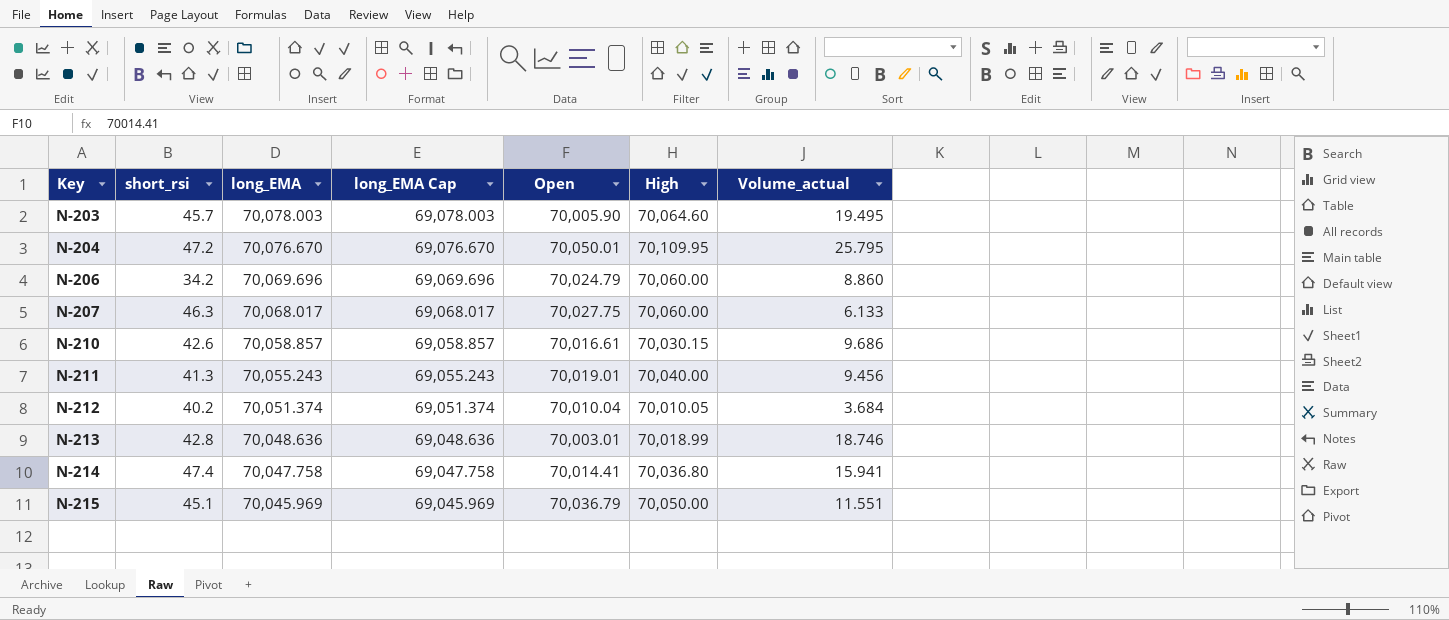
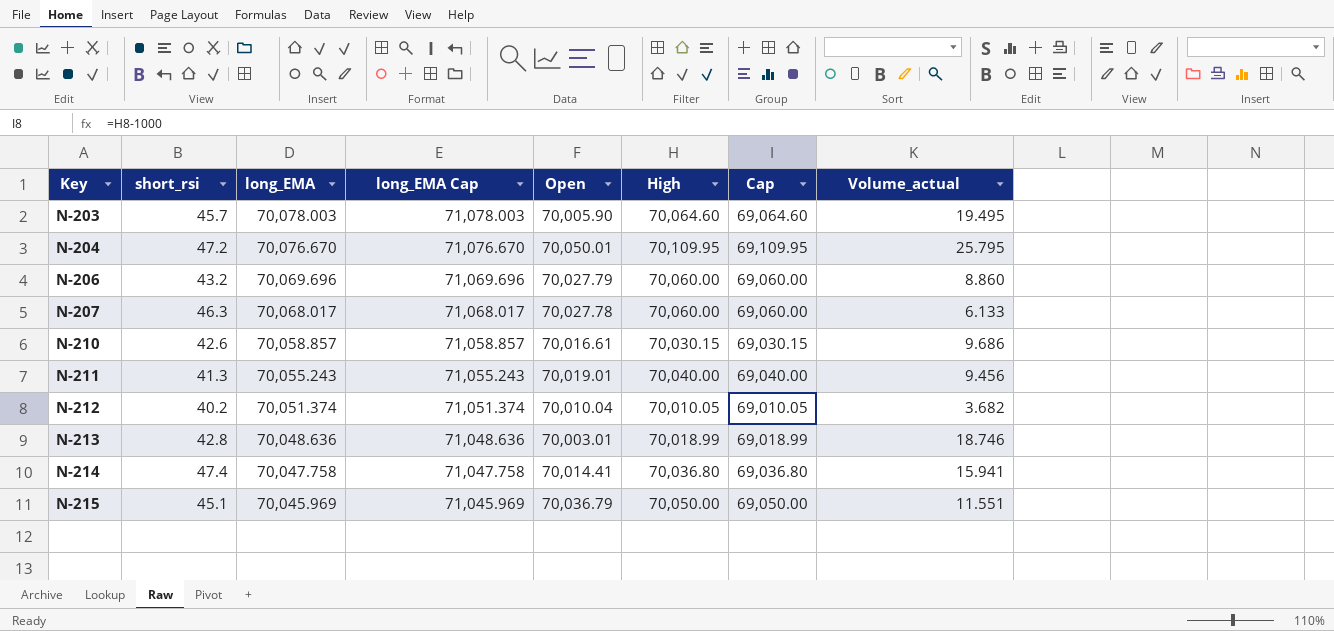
column long_EMA Cap | formula: [long_EMA] - 1000 -> [long_EMA] + 1000
column Cap | formula: none -> [High] - 1000
N-206 | short_rsi: 34.2 -> 43.2
N-206 | Open: 70,024.79 -> 70,027.79
N-207 | Open: 70,027.75 -> 70,027.78
N-212 | Volume_actual: 3.684 -> 3.682

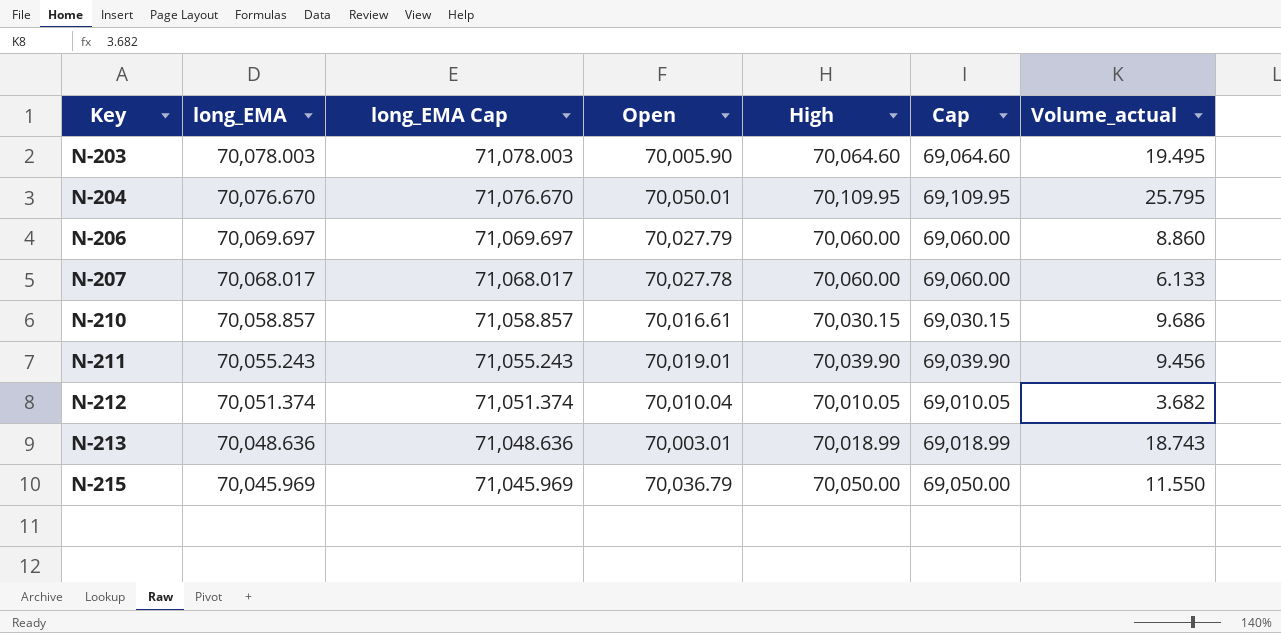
column short_rsi | position: 2 -> none
row N-214: 47.4 | 70,047.758 | 71,047.758 | 70,014.41 | 70,036.80 | 69,036.80 | 15.941 -> none
N-206 | long_EMA: 70,069.696 -> 70,069.697
N-206 | long_EMA Cap: 71,069.696 -> 71,069.697
N-211 | High: 70,040.00 -> 70,039.90
N-211 | Cap: 69,040.00 -> 69,039.90
N-213 | Volume_actual: 18.746 -> 18.743
N-215 | Volume_actual: 11.551 -> 11.550

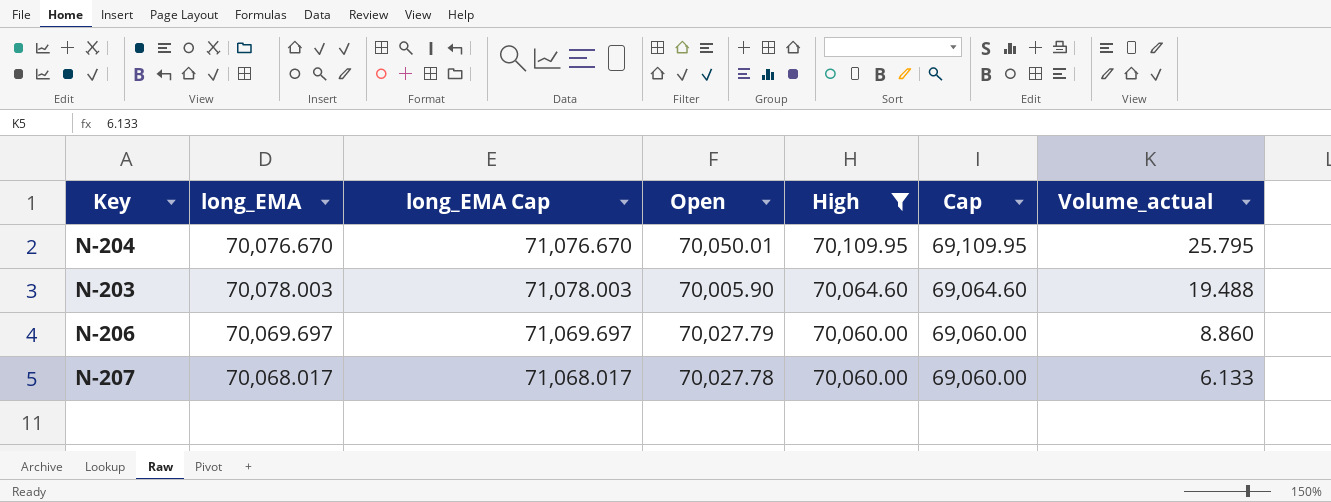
filter: none -> High >= 70,060.00
row order: Key ascending -> High descending
N-203 | Volume_actual: 19.495 -> 19.488

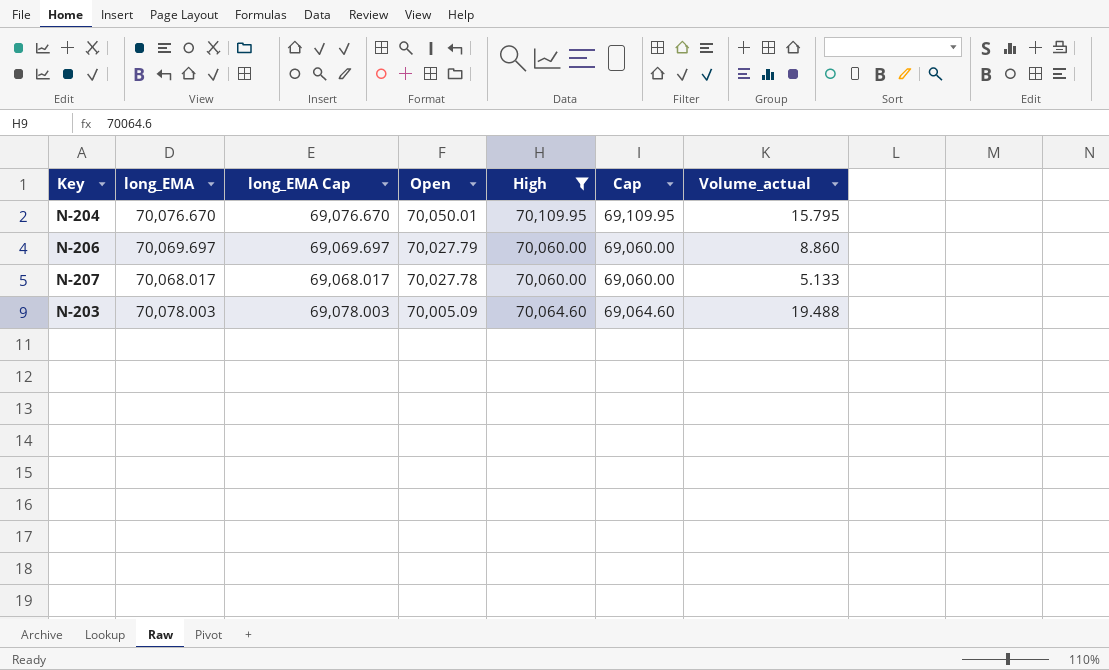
row order: High descending -> Open descending
column long_EMA Cap | formula: [long_EMA] + 1000 -> [long_EMA] - 1000
N-204 | Volume_actual: 25.795 -> 15.795
N-207 | Volume_actual: 6.133 -> 5.133
N-203 | Open: 70,005.90 -> 70,005.09

